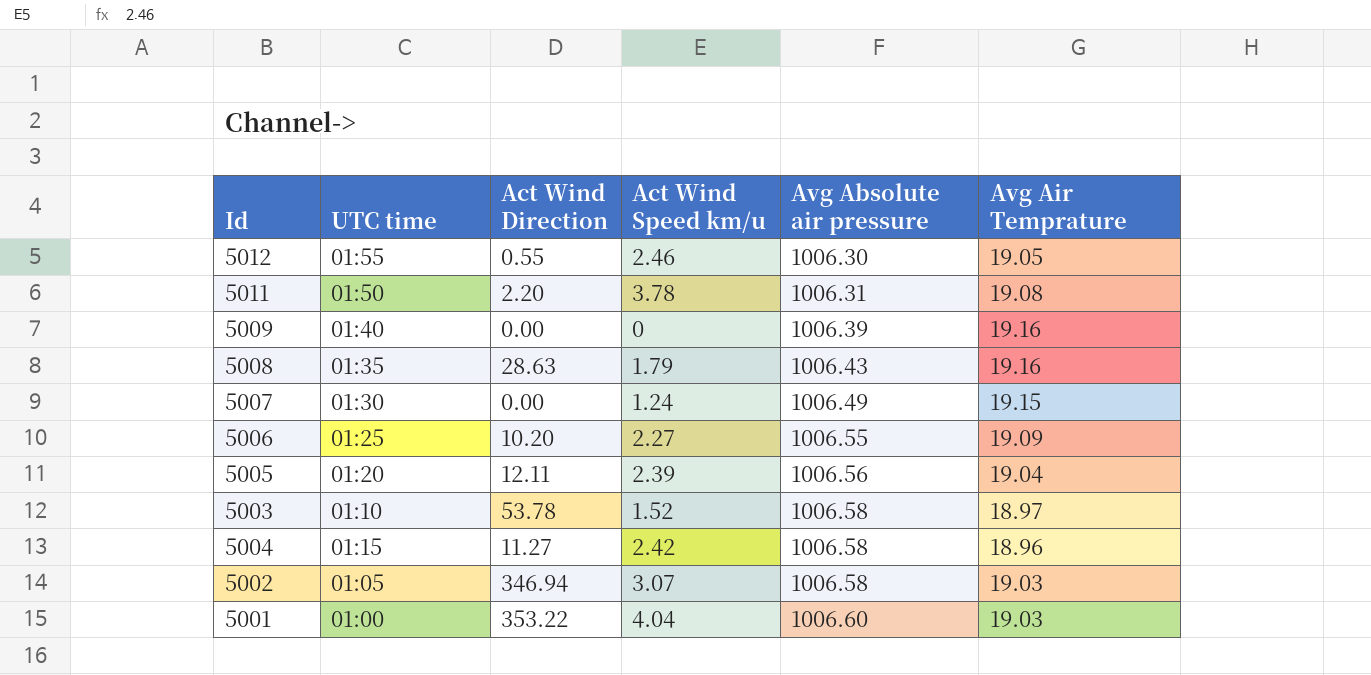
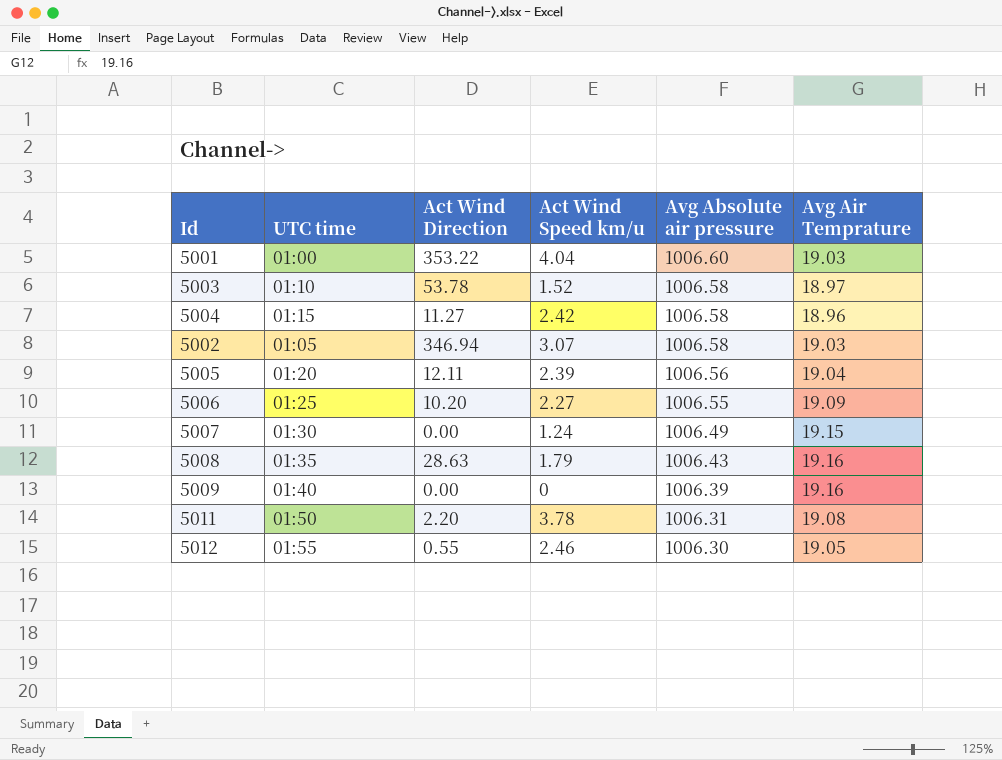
row order: Avg Absolute air pressure ascending -> Avg Absolute air pressure descending

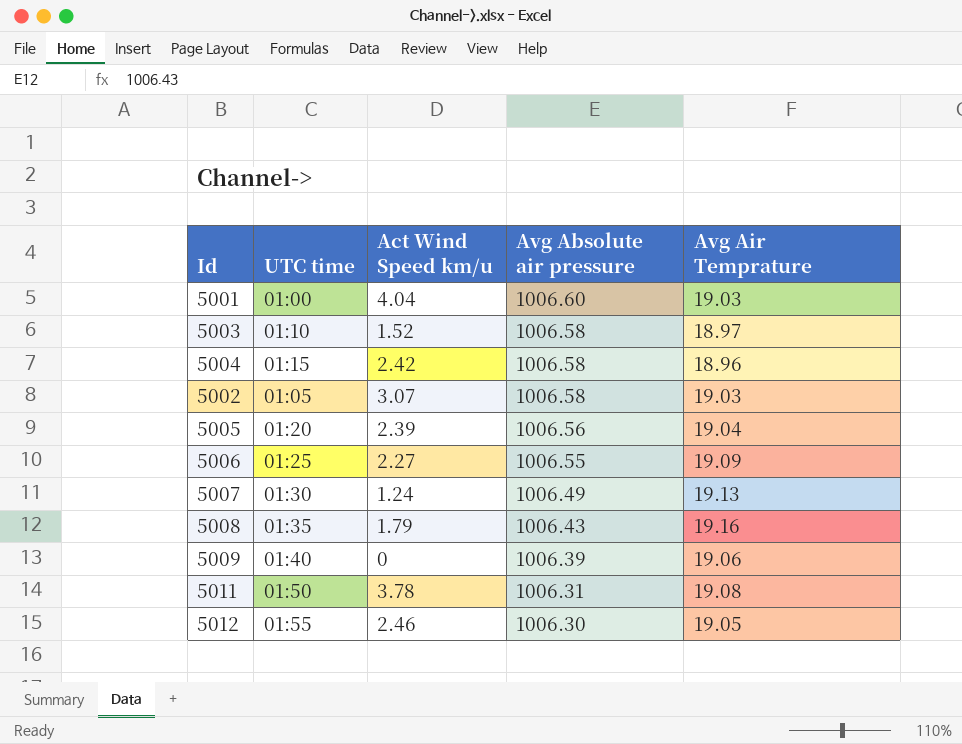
column Act Wind Direction | position: 3 -> none
5007 | Avg Air Temprature: 19.15 -> 19.13
5009 | Avg Air Temprature: 19.16 -> 19.06

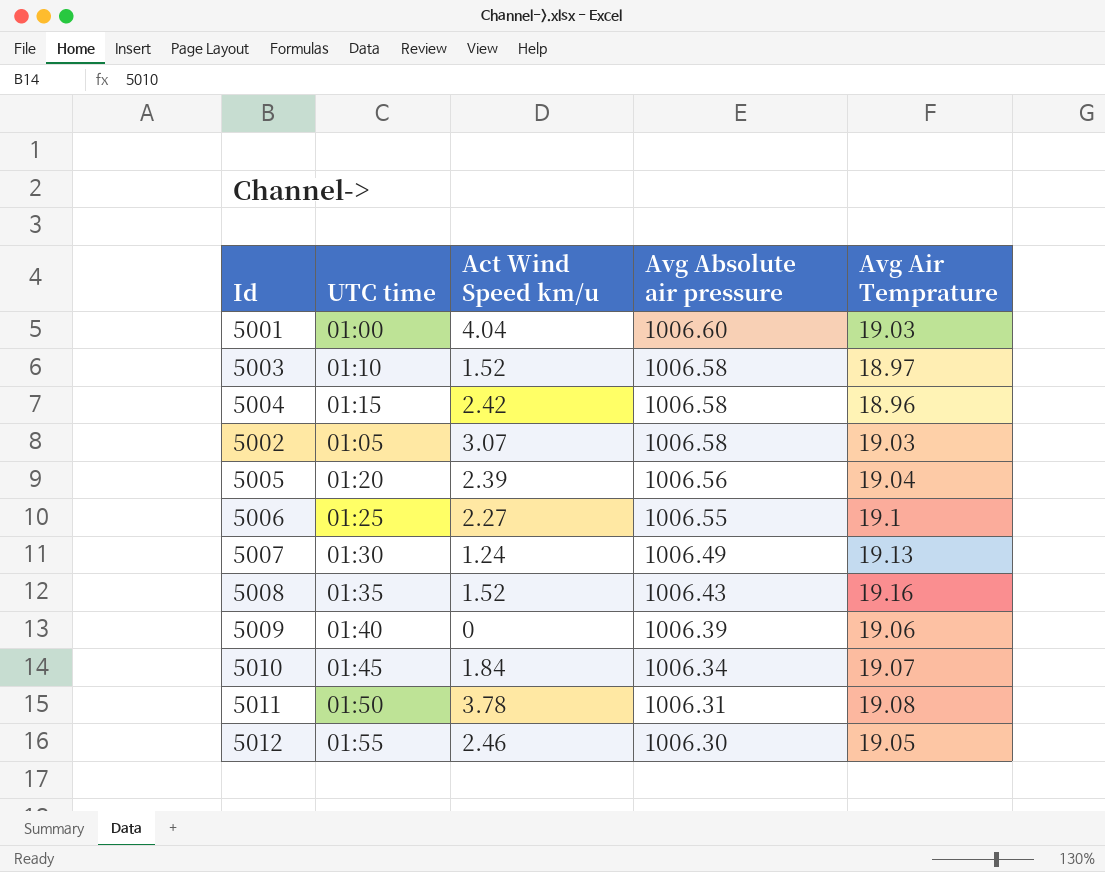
5006 | Avg Air Temprature: 19.09 -> 19.1
5008 | Act Wind Speed km/u: 1.79 -> 1.52
row 5010: none -> 01:45 | 1.84 | 1006.34 | 19.07

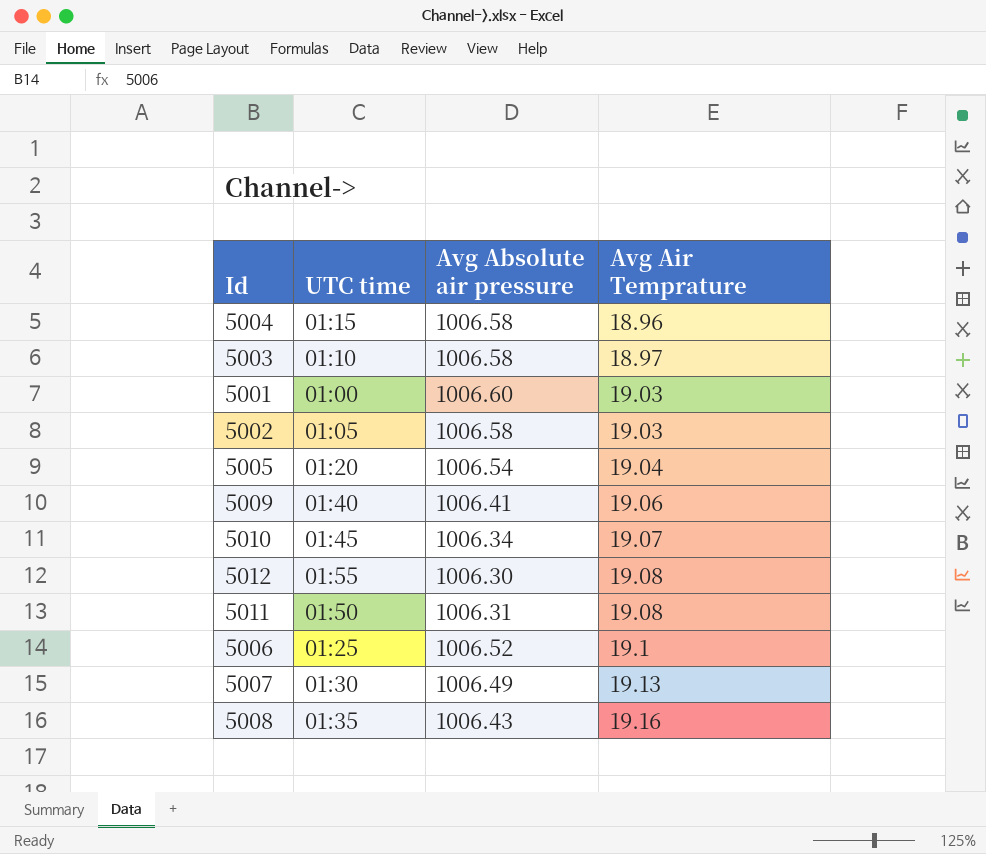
row order: Avg Absolute air pressure descending -> Avg Air Temprature ascending
column Act Wind Speed km/u | position: 3 -> none
5005 | Avg Absolute air pressure: 1006.56 -> 1006.54
5009 | Avg Absolute air pressure: 1006.39 -> 1006.41
5012 | Avg Air Temprature: 19.05 -> 19.08
5006 | Avg Absolute air pressure: 1006.55 -> 1006.52

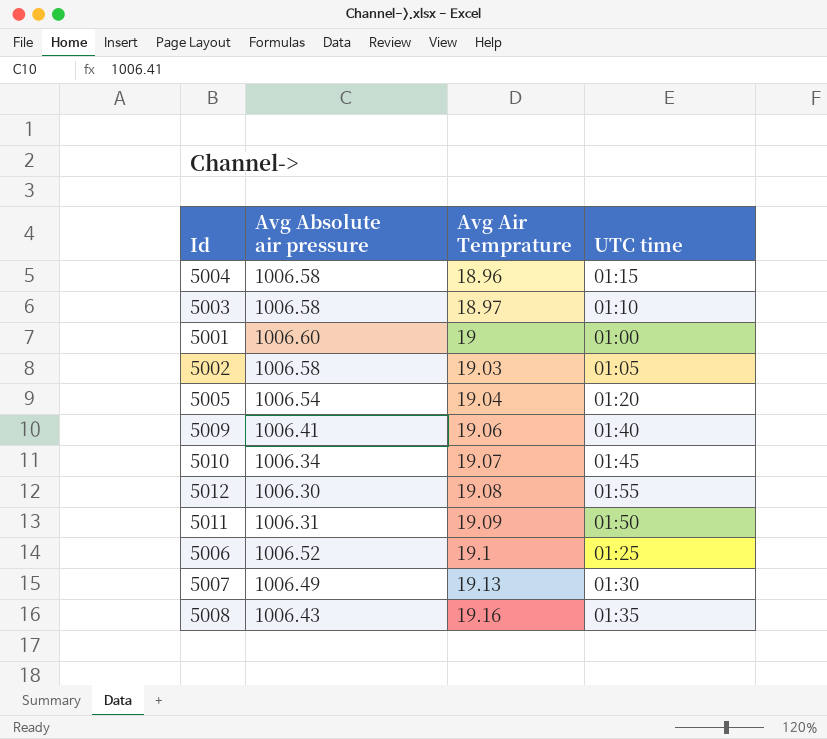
column UTC time | position: 2 -> 4
5001 | Avg Air Temprature: 19.03 -> 19
5011 | Avg Air Temprature: 19.08 -> 19.09

